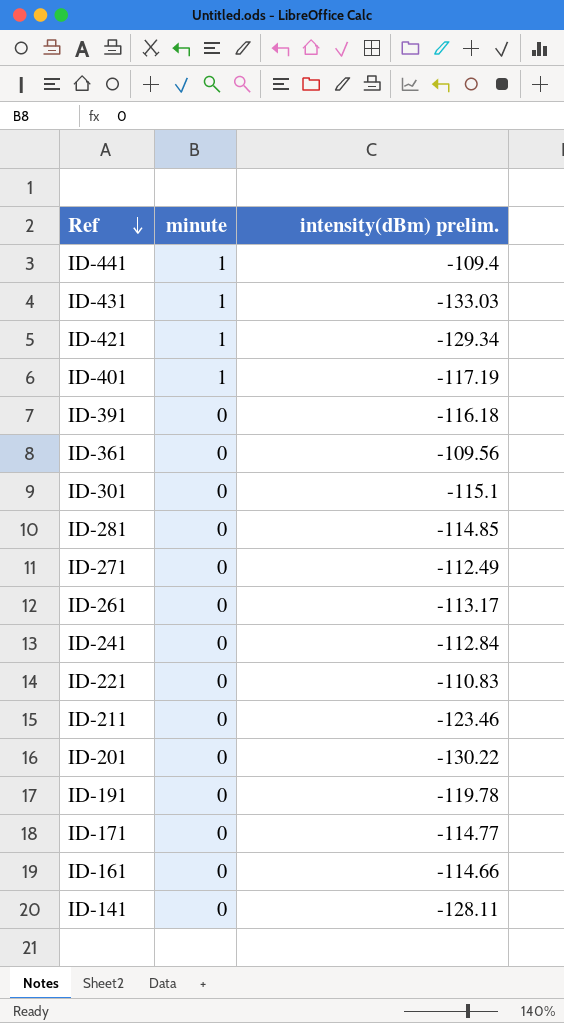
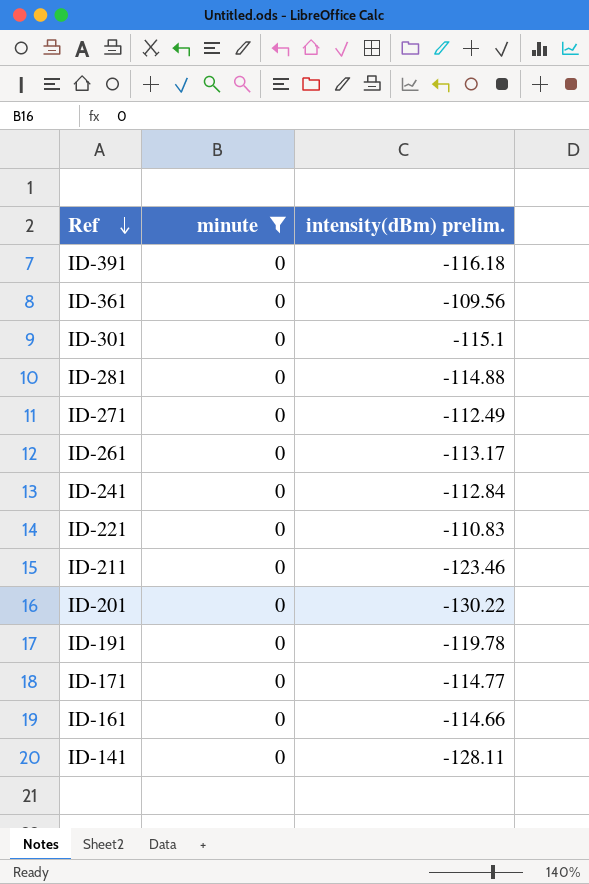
filter: none -> minute = 0
ID-281 | intensity(dBm) prelim.: -114.85 -> -114.88

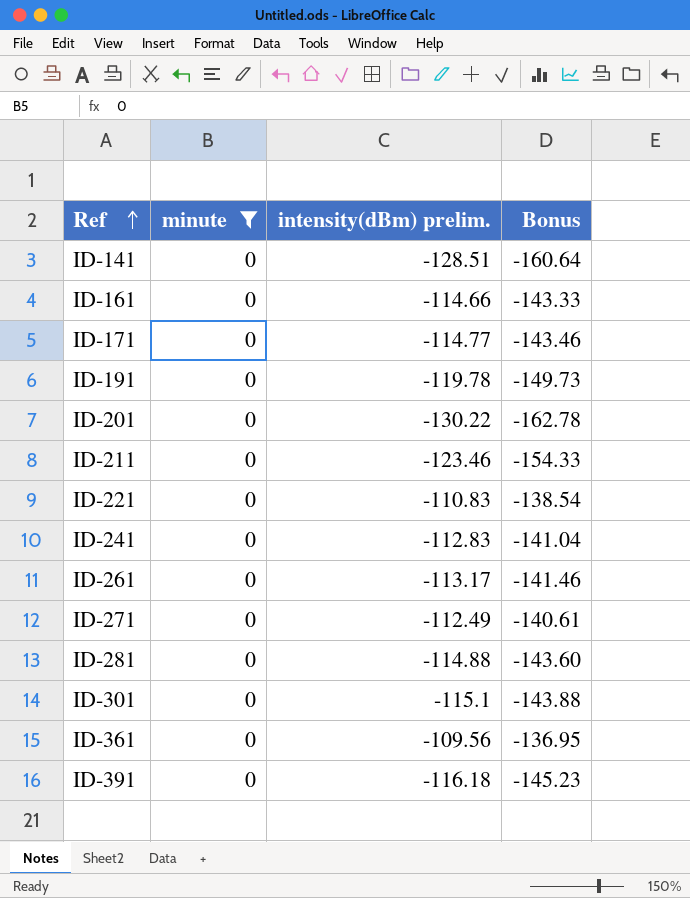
row order: Ref descending -> Ref ascending
column Bonus | formula: none -> [intensity(dBm) prelim.] * 1.25
ID-141 | intensity(dBm) prelim.: -128.11 -> -128.51
ID-241 | intensity(dBm) prelim.: -112.84 -> -112.83

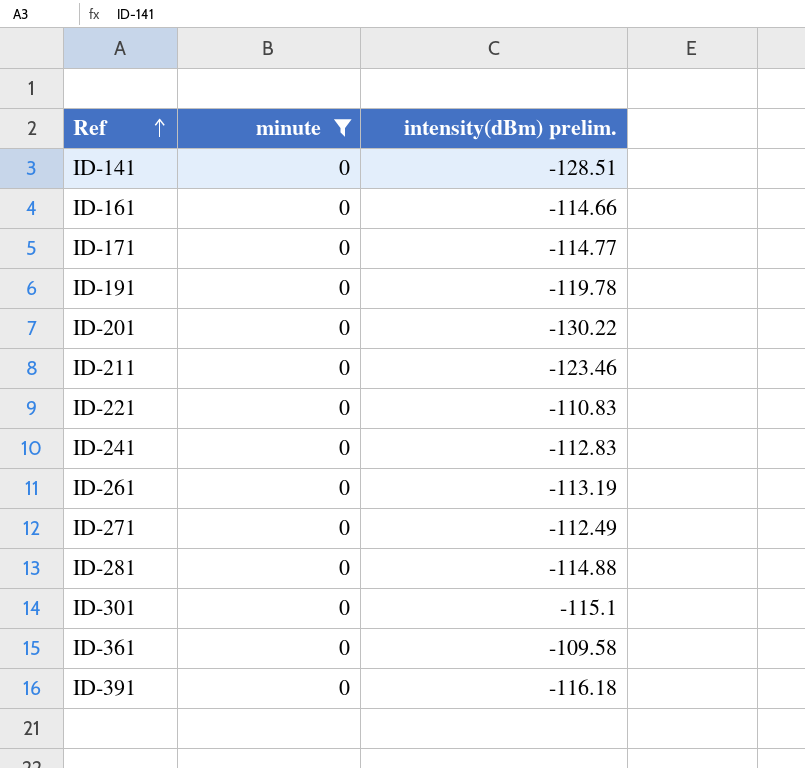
column Bonus | formula: [intensity(dBm) prelim.] * 1.25 -> none
ID-261 | intensity(dBm) prelim.: -113.17 -> -113.19
ID-361 | intensity(dBm) prelim.: -109.56 -> -109.58

